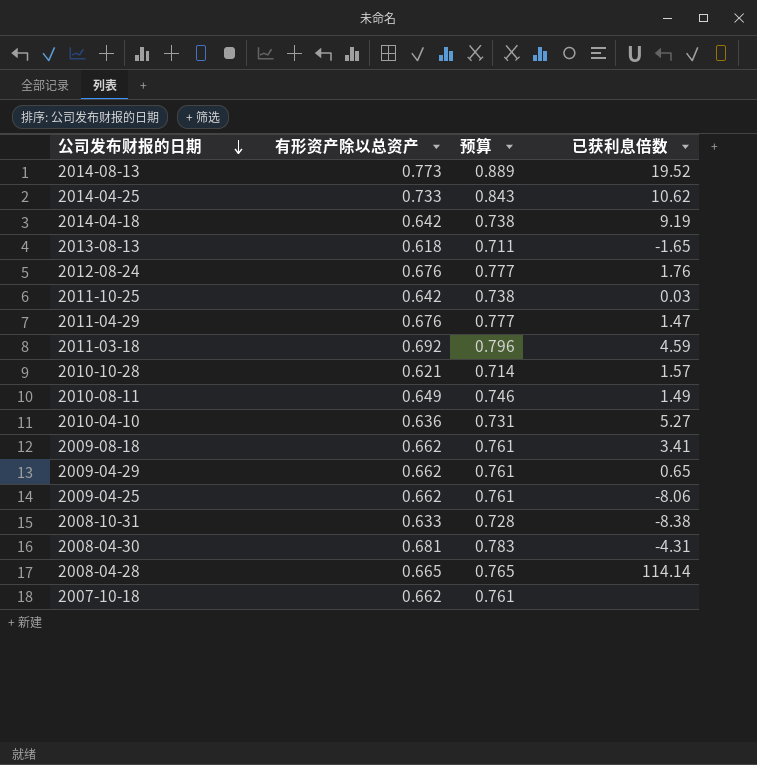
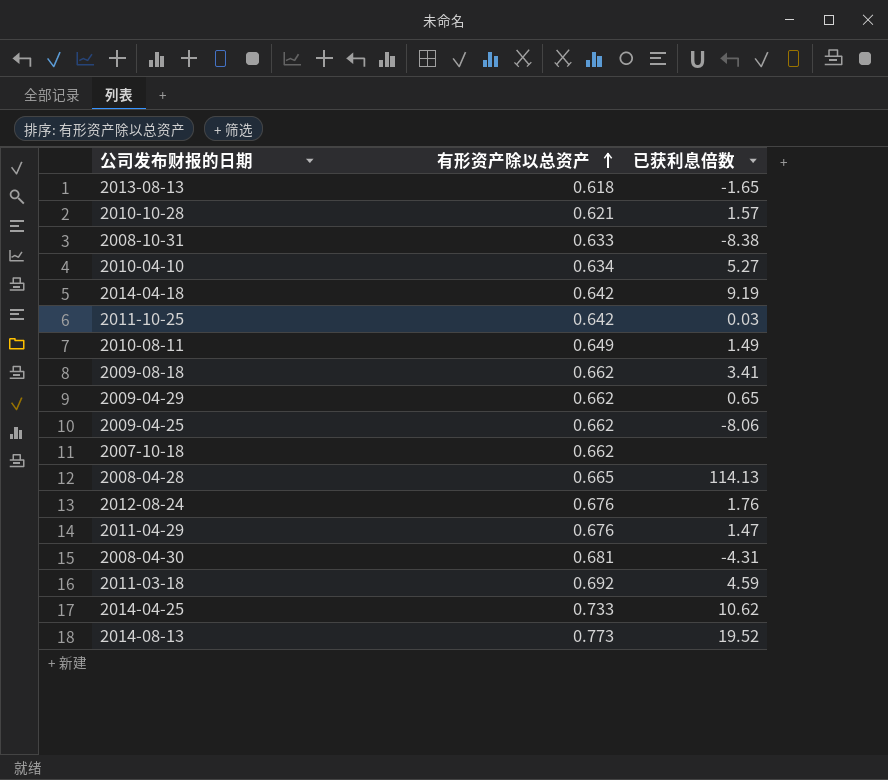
row order: 公司发布财报的日期 descending -> 有形资产除以总资产 ascending
column 预算 | formula: [有形资产除以总资产] * 1.15 -> none
2010-04-10 | 有形资产除以总资产: 0.636 -> 0.634
2008-04-28 | 已获利息倍数: 114.14 -> 114.13

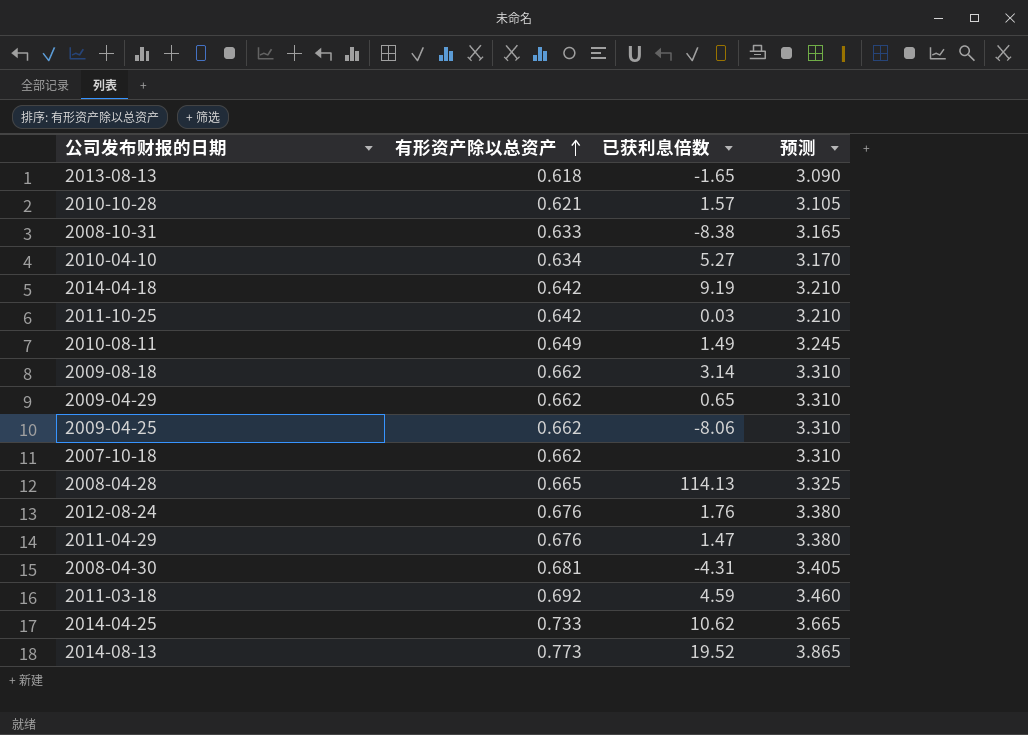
column 预测 | formula: none -> [有形资产除以总资产] * 5
2009-08-18 | 已获利息倍数: 3.41 -> 3.14

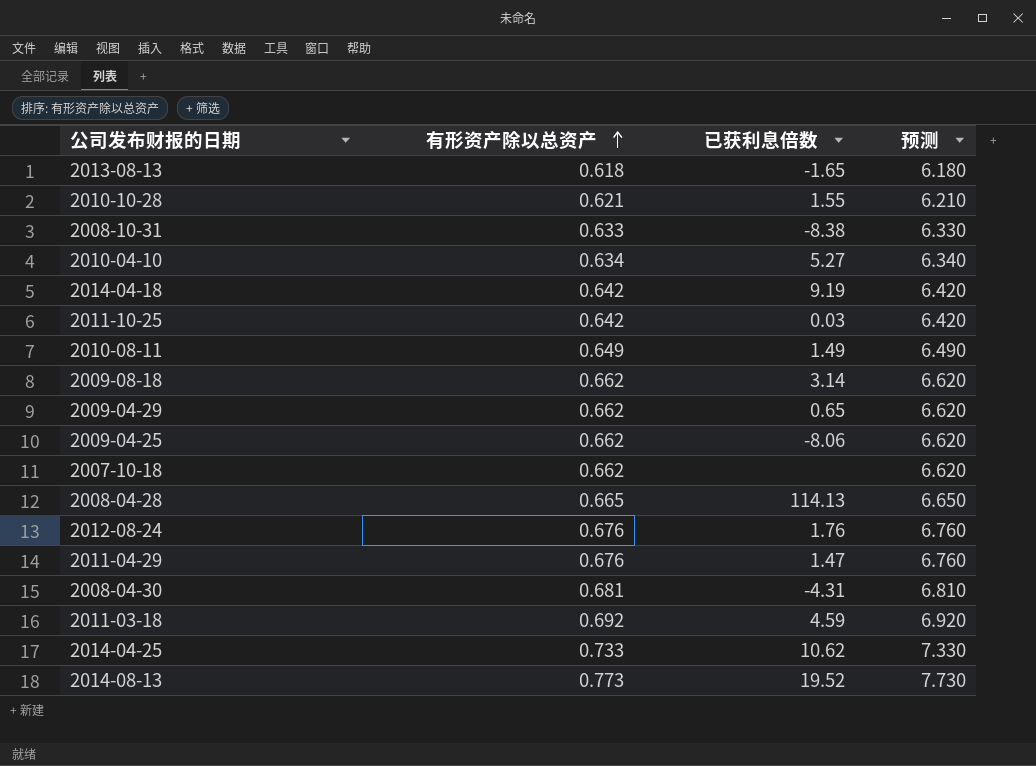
column 预测 | formula: [有形资产除以总资产] * 5 -> [有形资产除以总资产] * 10
2010-10-28 | 已获利息倍数: 1.57 -> 1.55

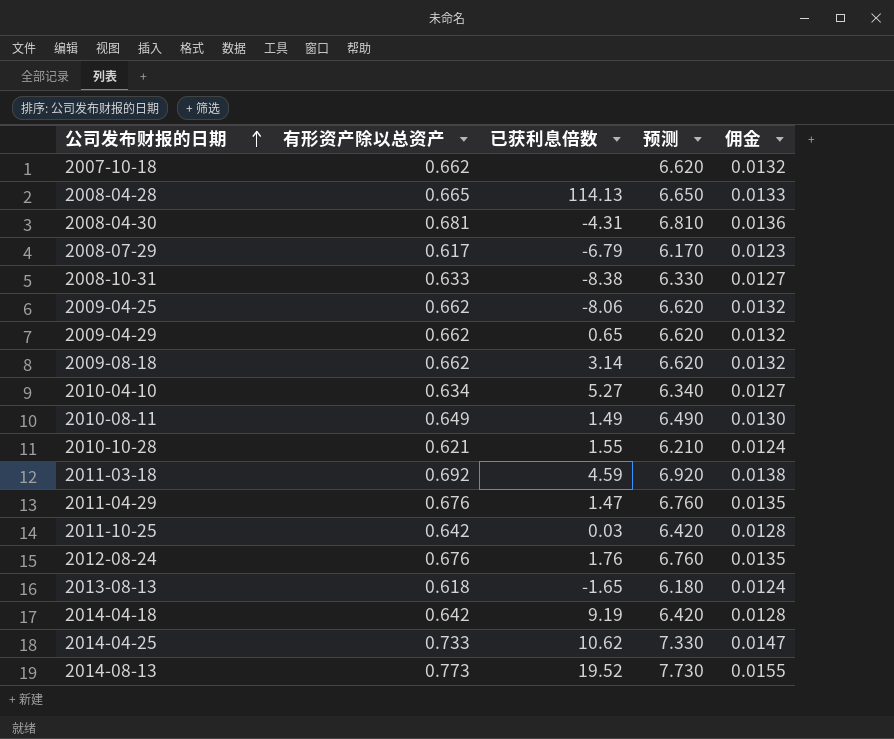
row order: 有形资产除以总资产 ascending -> 公司发布财报的日期 ascending
column 佣金 | formula: none -> [有形资产除以总资产] * 0.02
row 2008-07-29: none -> 0.617 | -6.79 | 6.170 | 0.0123

